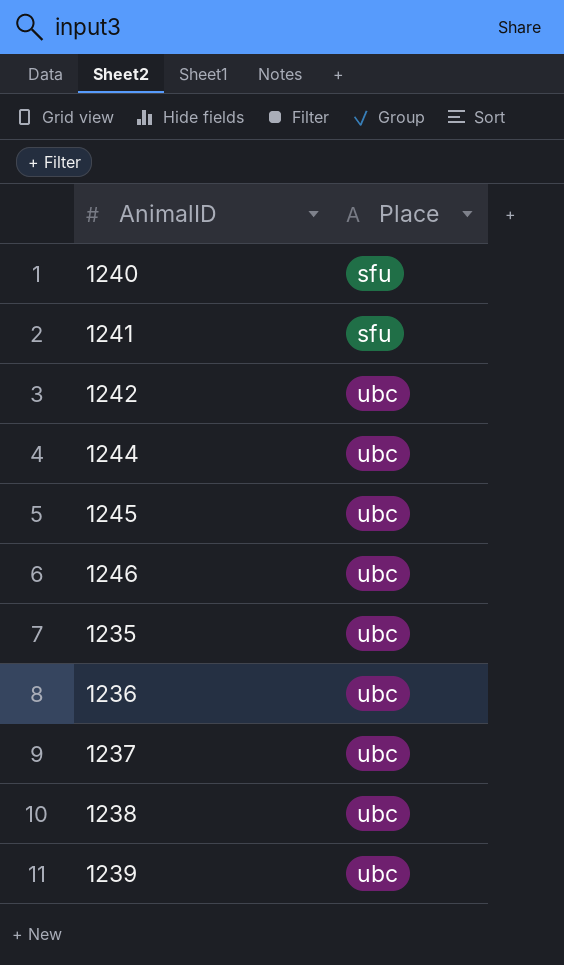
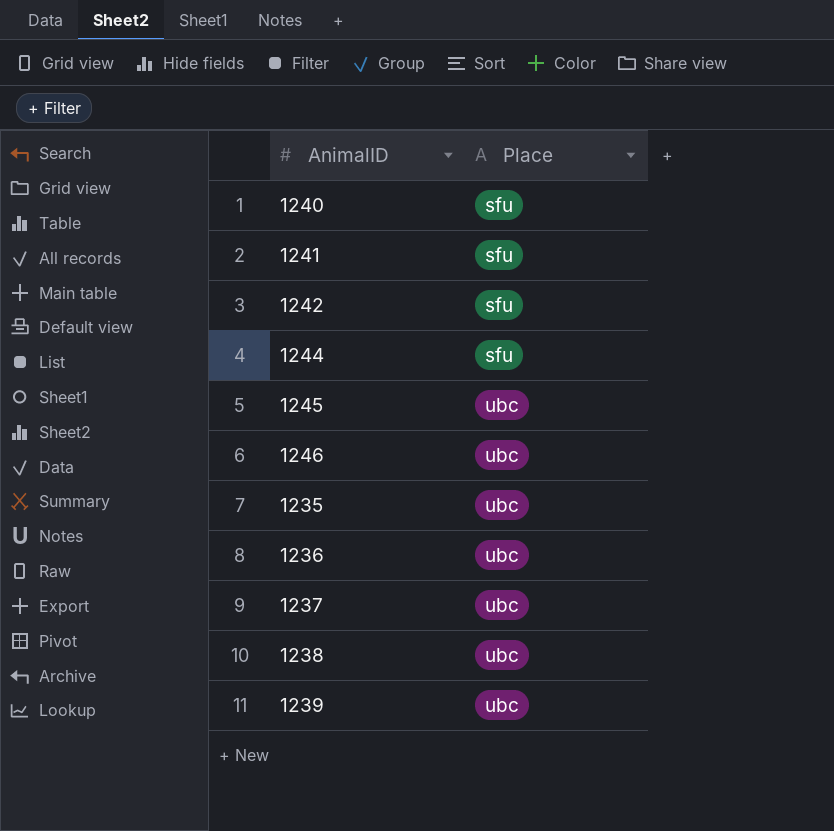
1242 | Place: ubc -> sfu
1244 | Place: ubc -> sfu

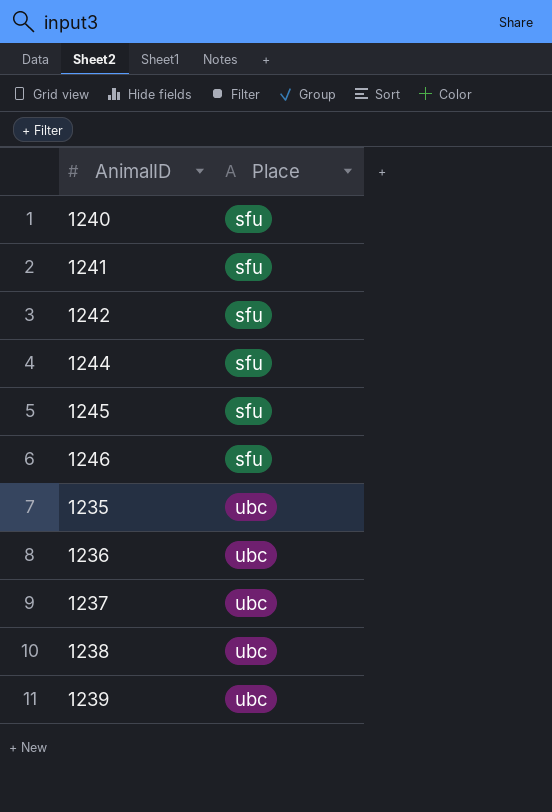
1245 | Place: ubc -> sfu
1246 | Place: ubc -> sfu

